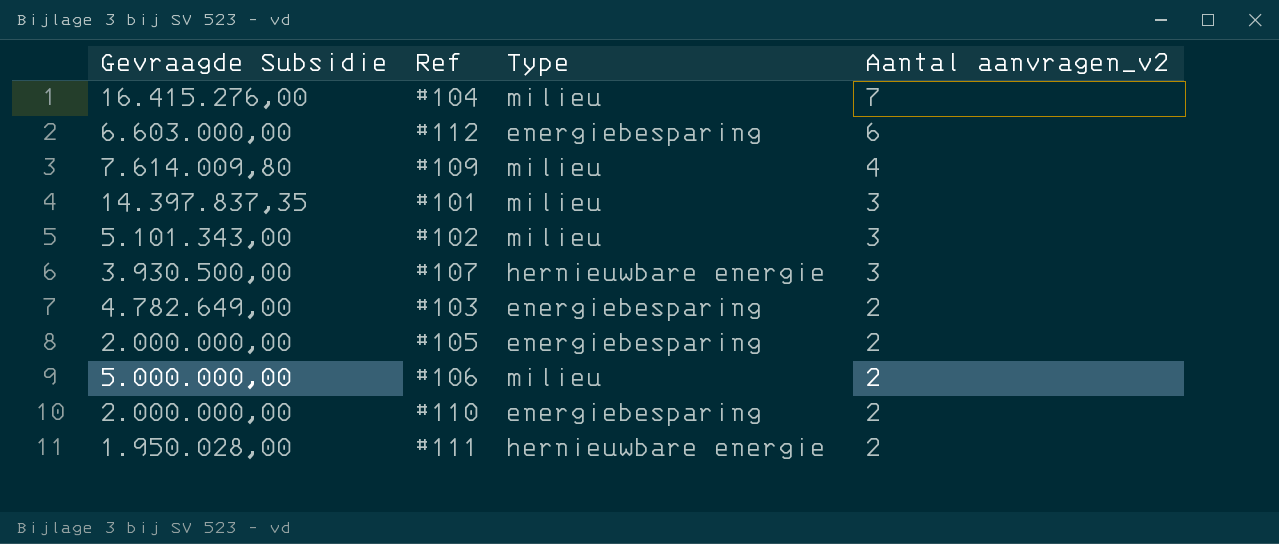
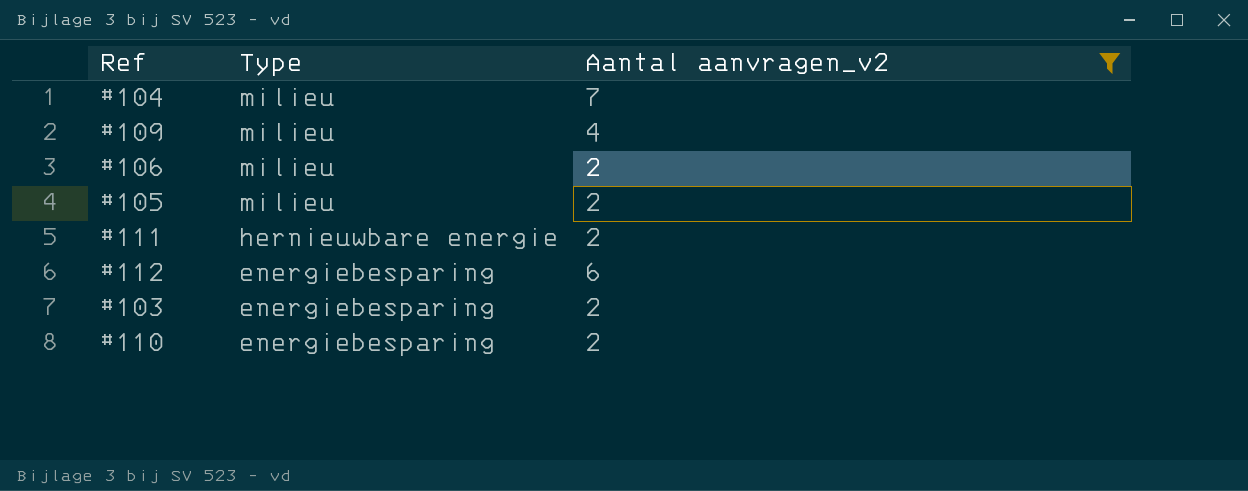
filter: none -> Aantal aanvragen_v2 != 3
row order: Aantal aanvragen_v2 descending -> Type descending
column Gevraagde Subsidie | position: 1 -> none
#105 | Type: energiebesparing -> milieu

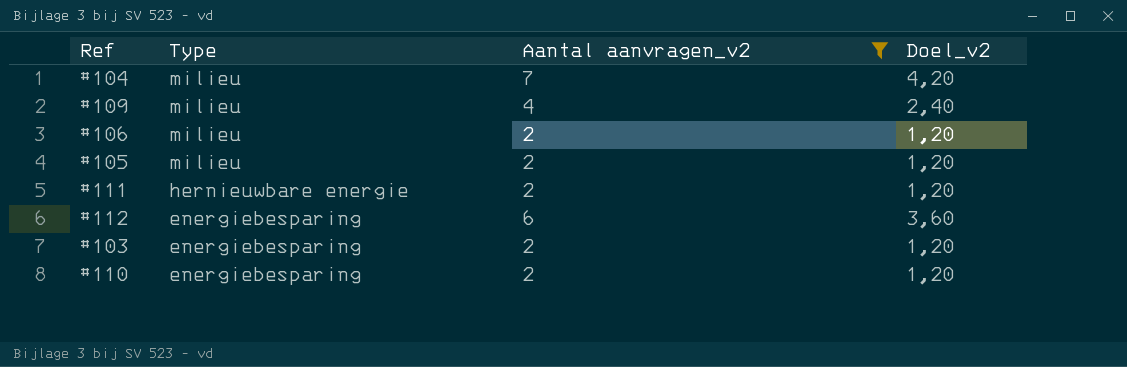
column Doel_v2 | formula: none -> [Aantal aanvragen_v2] * 0,6

